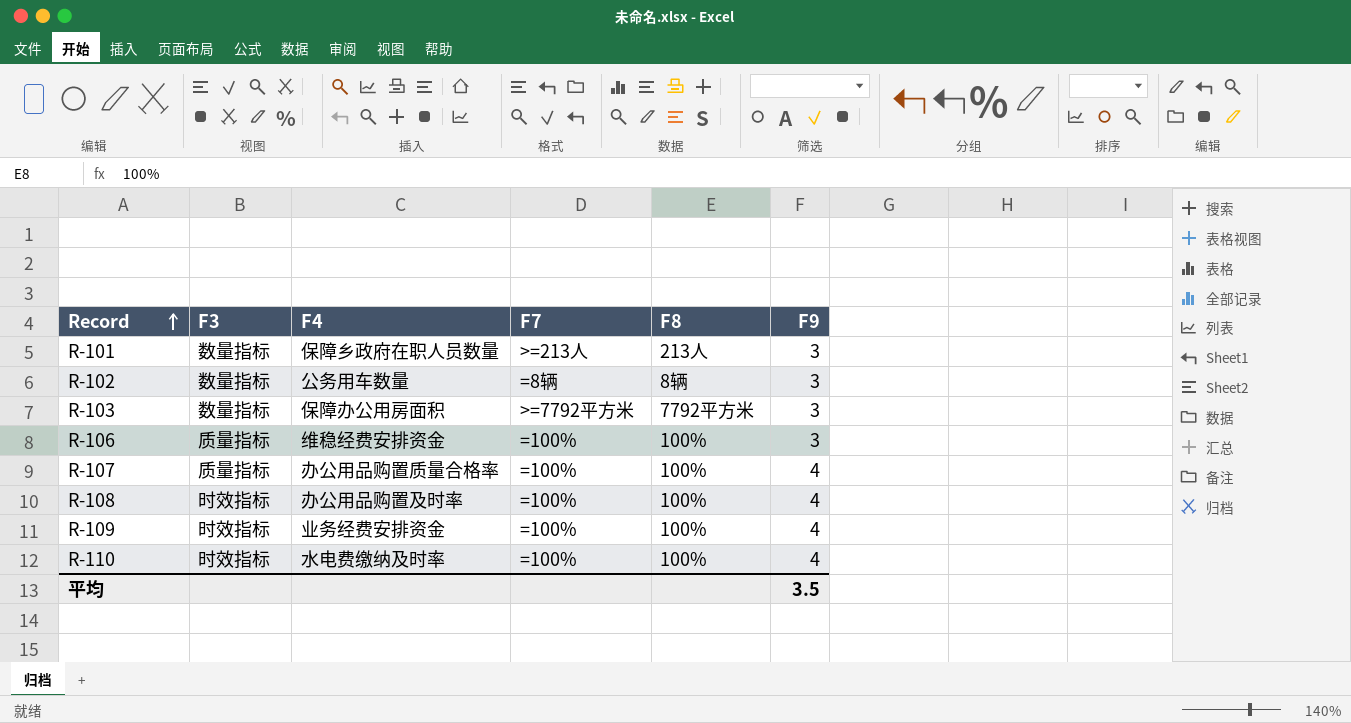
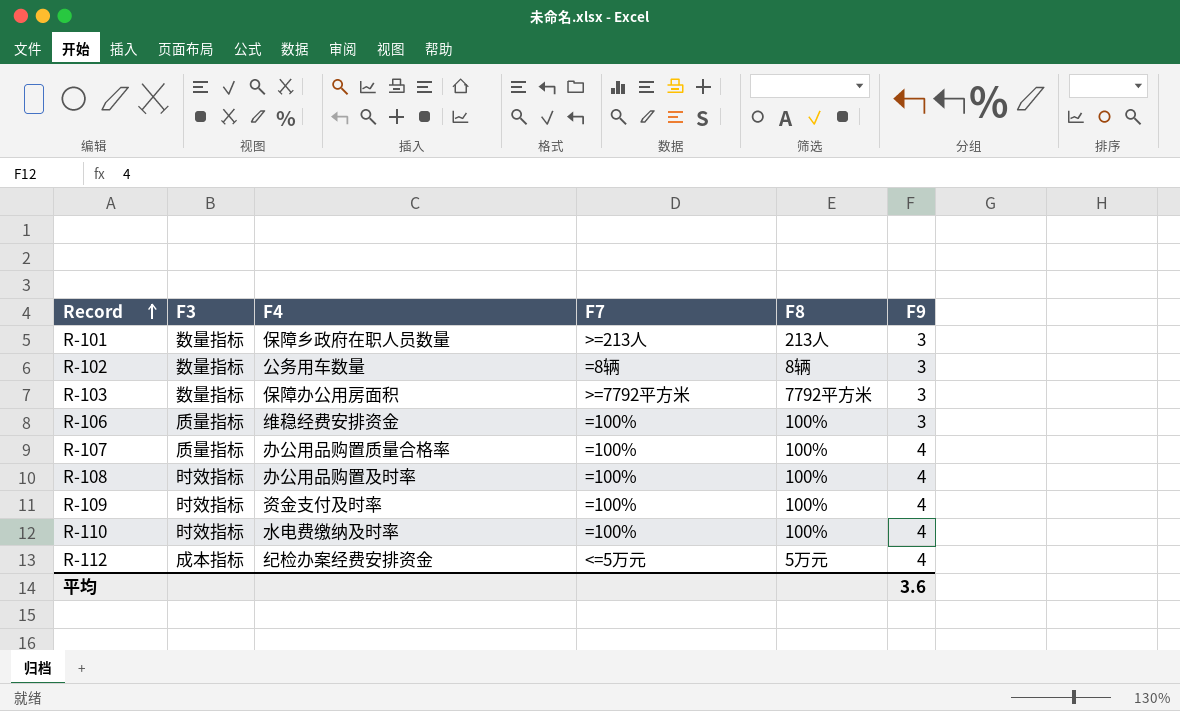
R-109 | F4: 业务经费安排资金 -> 资金支付及时率
row R-112: none -> 成本指标 | 纪检办案经费安排资金 | <=5万元 | 5万元 | 4
平均 | F9: 3.5 -> 3.6

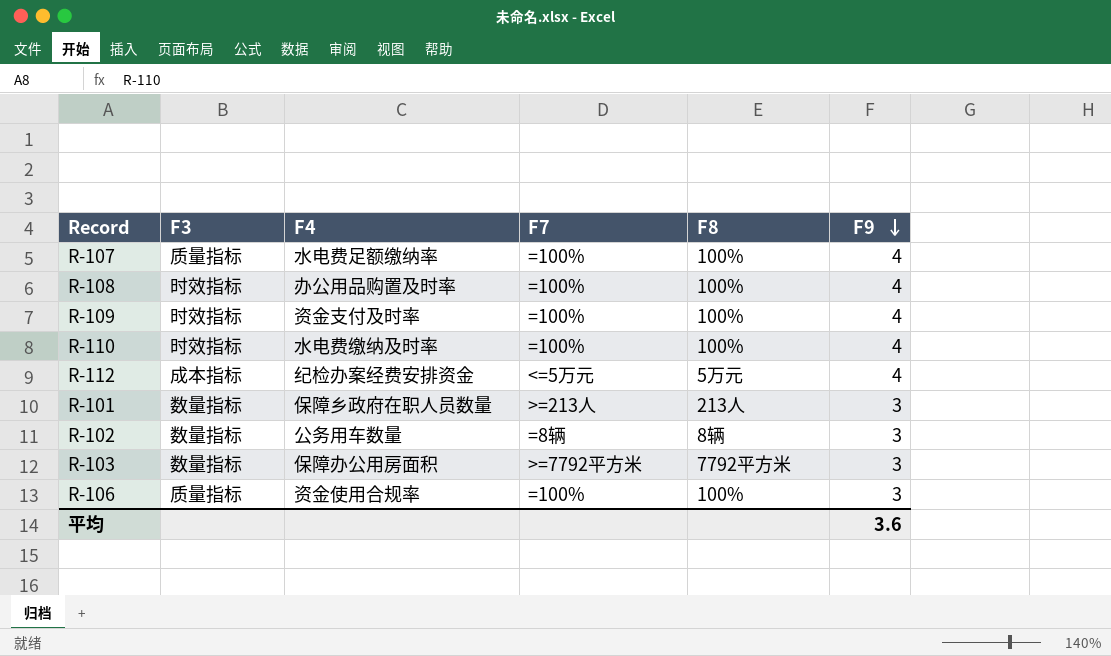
row order: Record ascending -> F9 descending
R-107 | F4: 办公用品购置质量合格率 -> 水电费足额缴纳率
R-106 | F4: 维稳经费安排资金 -> 资金使用合规率

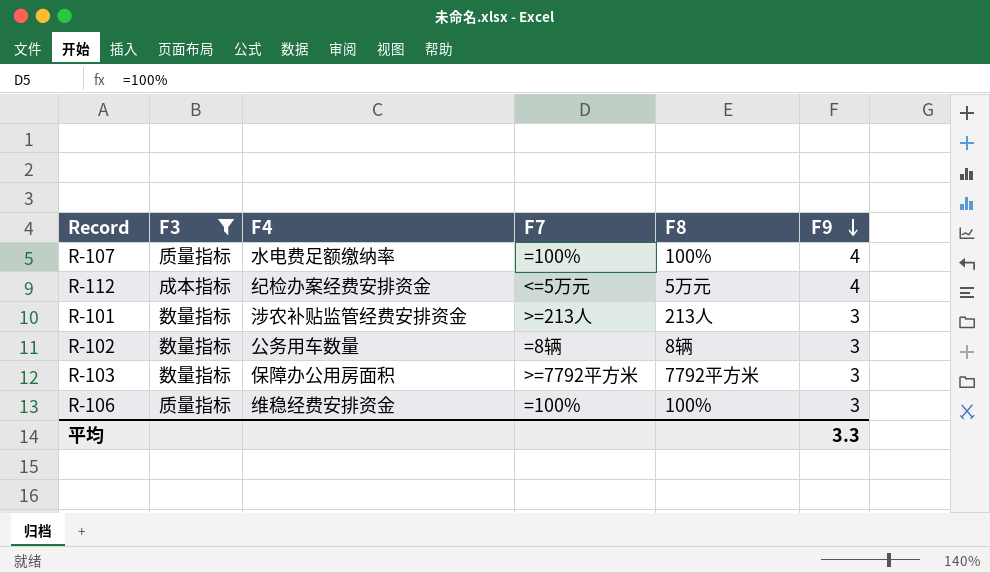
filter: none -> F3 != 时效指标
R-101 | F4: 保障乡政府在职人员数量 -> 涉农补贴监管经费安排资金
R-106 | F4: 资金使用合规率 -> 维稳经费安排资金
平均 | F9: 3.6 -> 3.3

